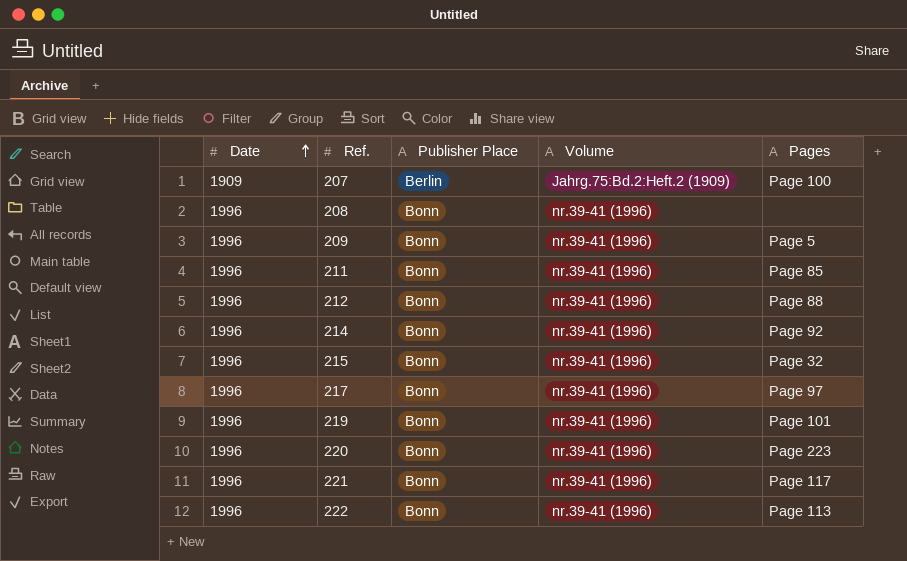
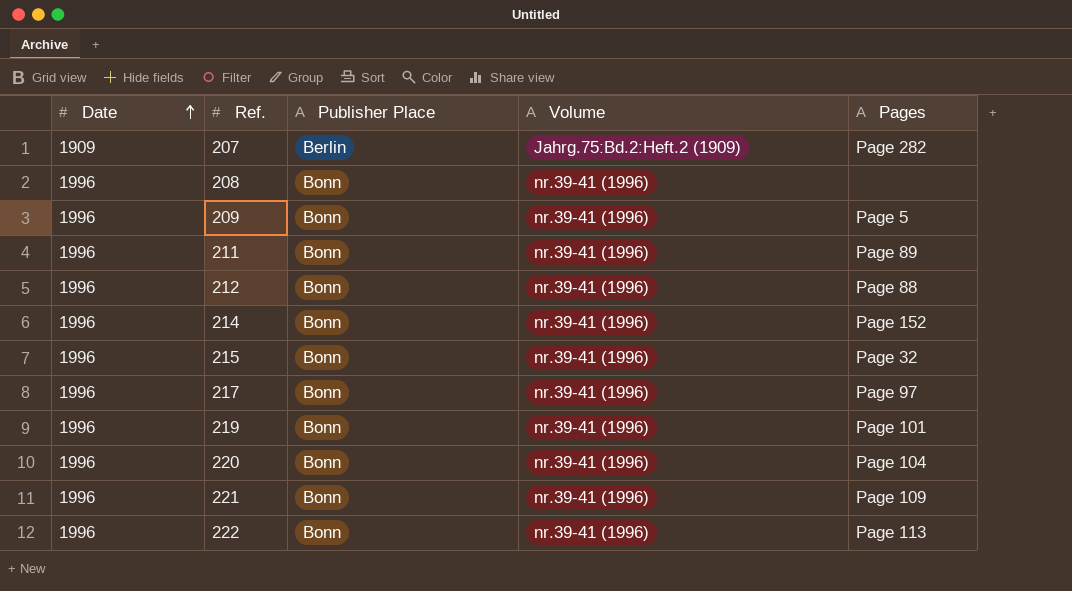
207 | Pages: Page 100 -> Page 282
211 | Pages: Page 85 -> Page 89
214 | Pages: Page 92 -> Page 152
220 | Pages: Page 223 -> Page 104
221 | Pages: Page 117 -> Page 109

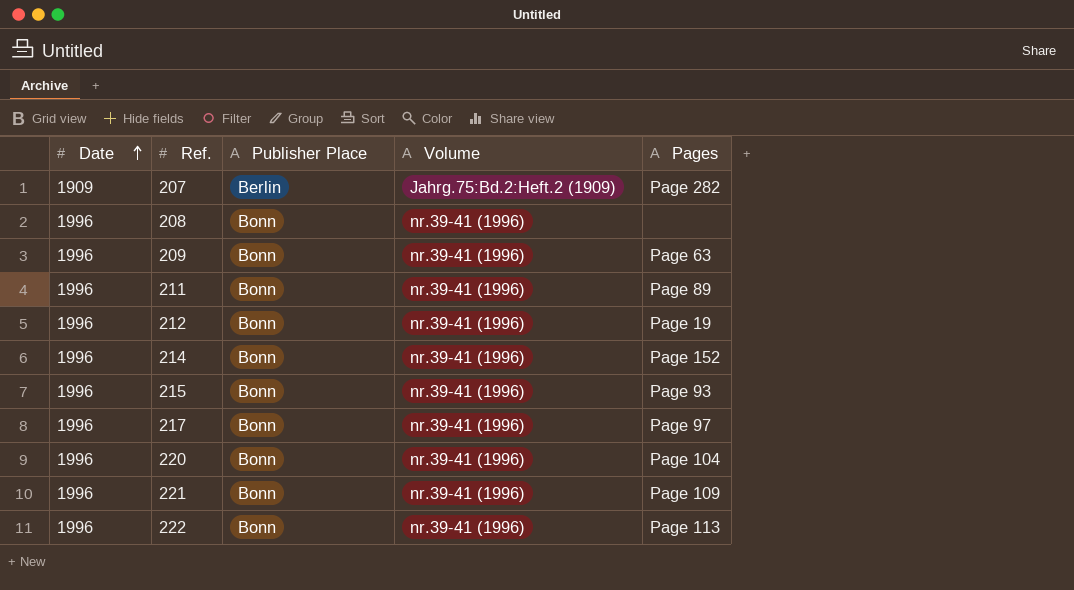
row 219: 1996 | Bonn | nr.39-41 (1996) | Page 101 -> none
209 | Pages: Page 5 -> Page 63
212 | Pages: Page 88 -> Page 19
215 | Pages: Page 32 -> Page 93

